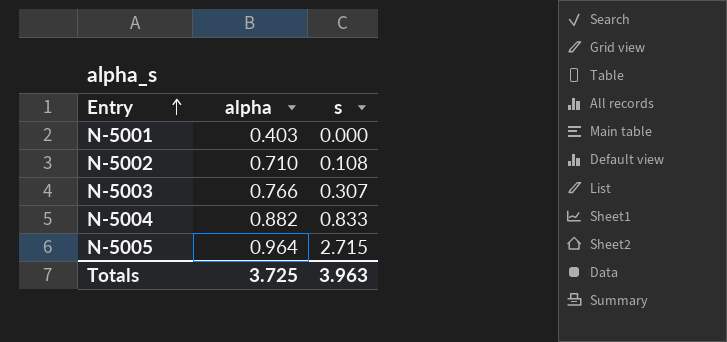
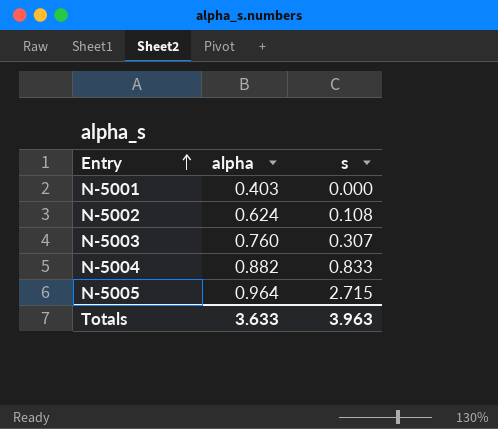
N-5002 | alpha: 0.710 -> 0.624
N-5003 | alpha: 0.766 -> 0.760
Totals | alpha: 3.725 -> 3.633

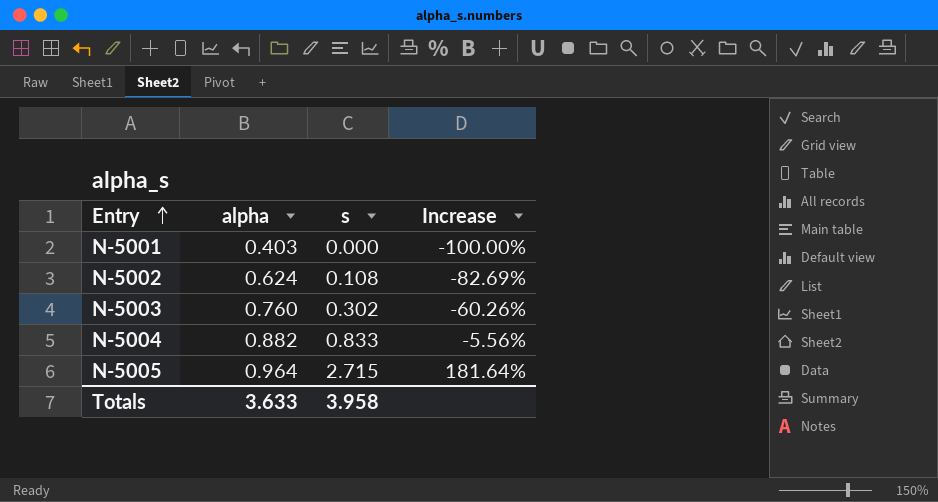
column Increase | formula: none -> ([s] - [alpha]) / [alpha]
N-5003 | s: 0.307 -> 0.302
Totals | s: 3.963 -> 3.958

